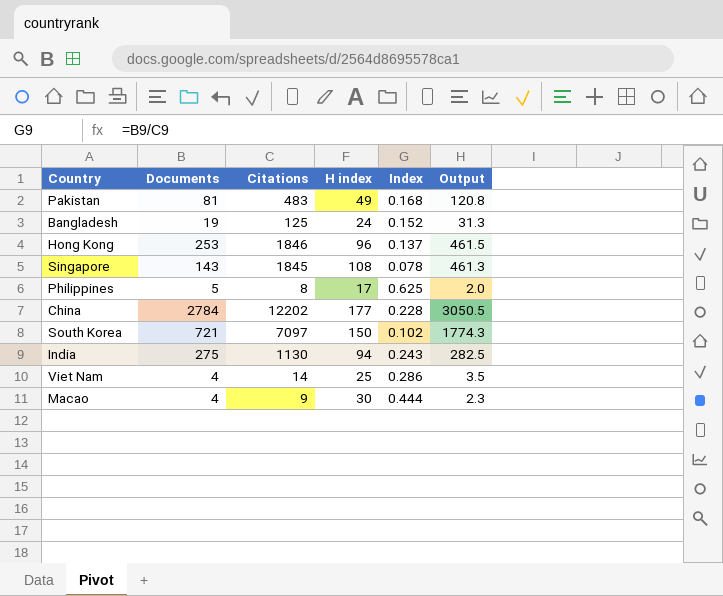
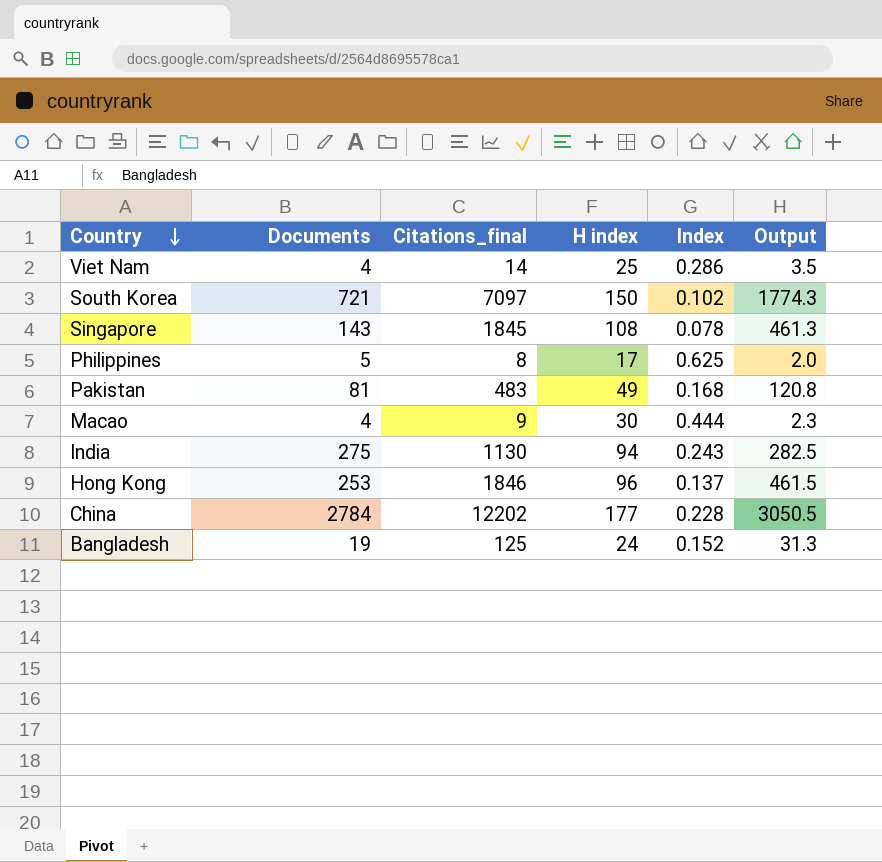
row order: none -> Country descending
column name: Citations -> Citations_final

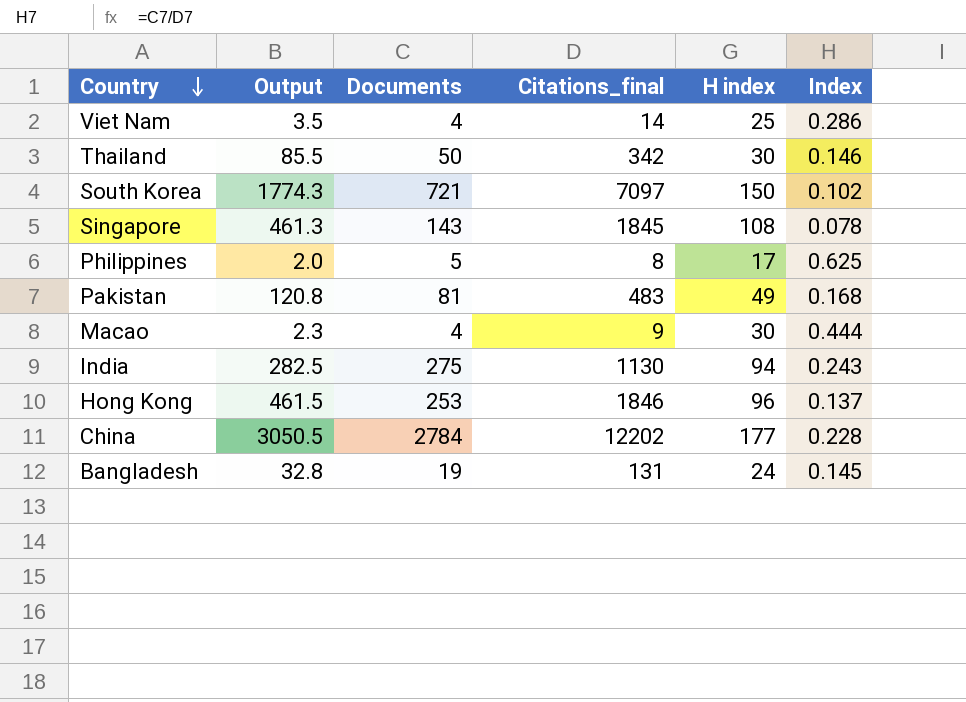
column Output | position: 6 -> 2
row Thailand: none -> 85.5 | 50 | 342 | 30 | 0.146
Bangladesh | Output: 31.3 -> 32.8
Bangladesh | Citations_final: 125 -> 131
Bangladesh | Index: 0.152 -> 0.145

